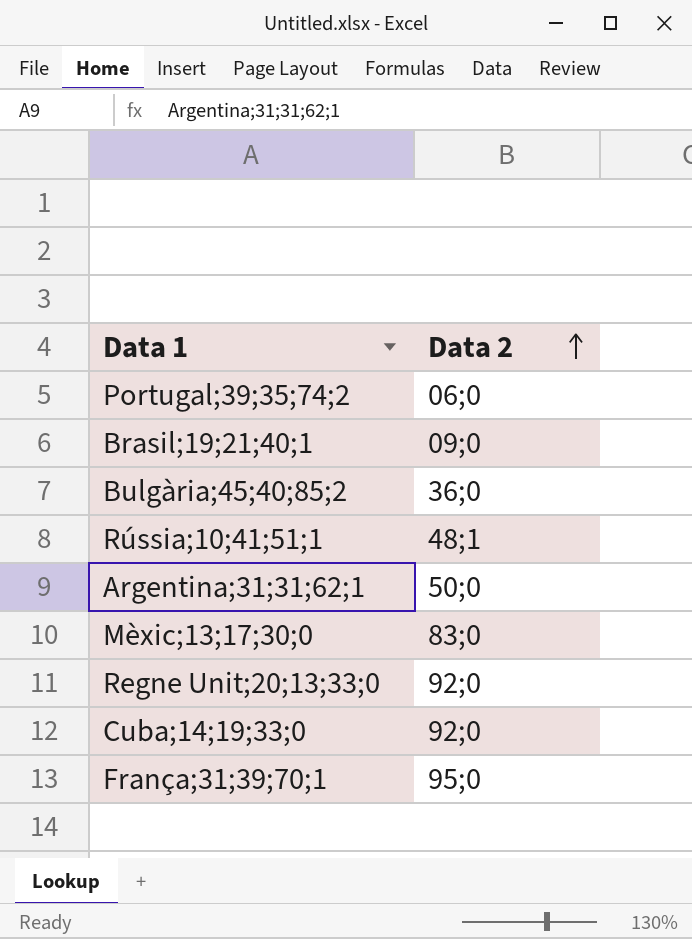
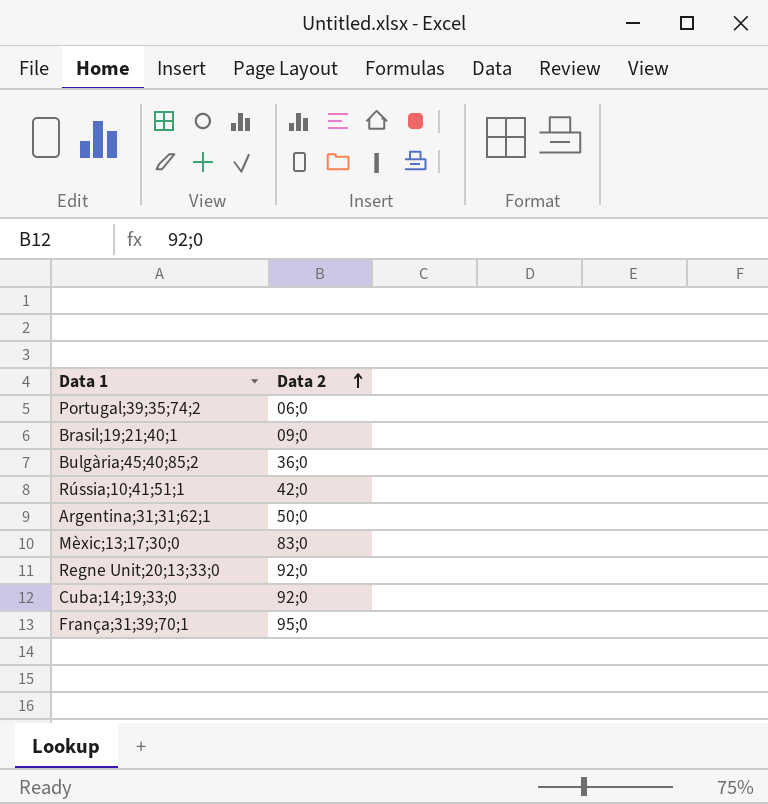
Rússia;10;41;51;1 | Data 2: 48;1 -> 42;0

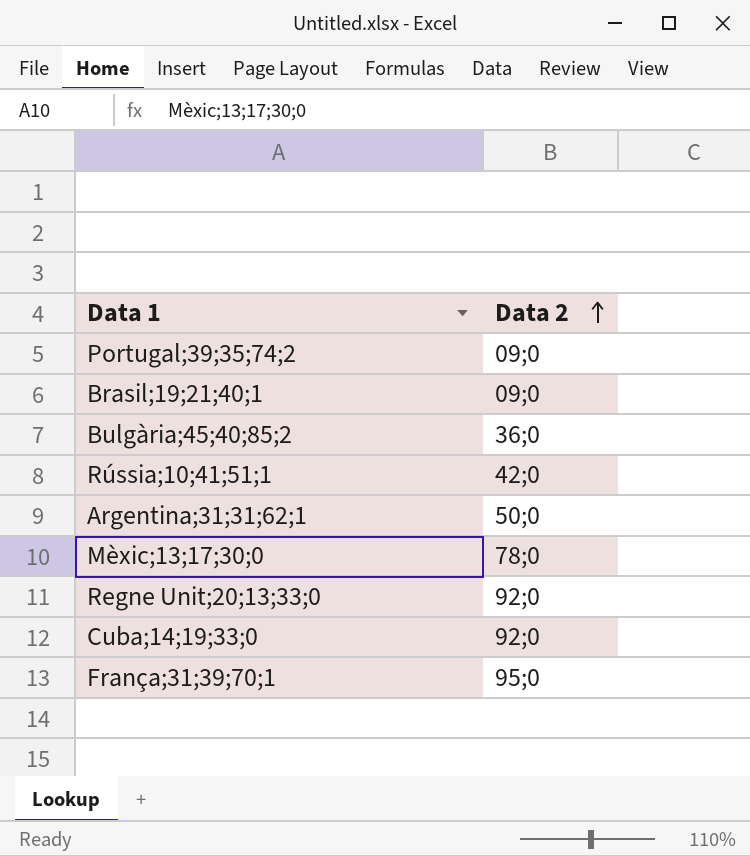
Portugal;39;35;74;2 | Data 2: 06;0 -> 09;0
Mèxic;13;17;30;0 | Data 2: 83;0 -> 78;0

